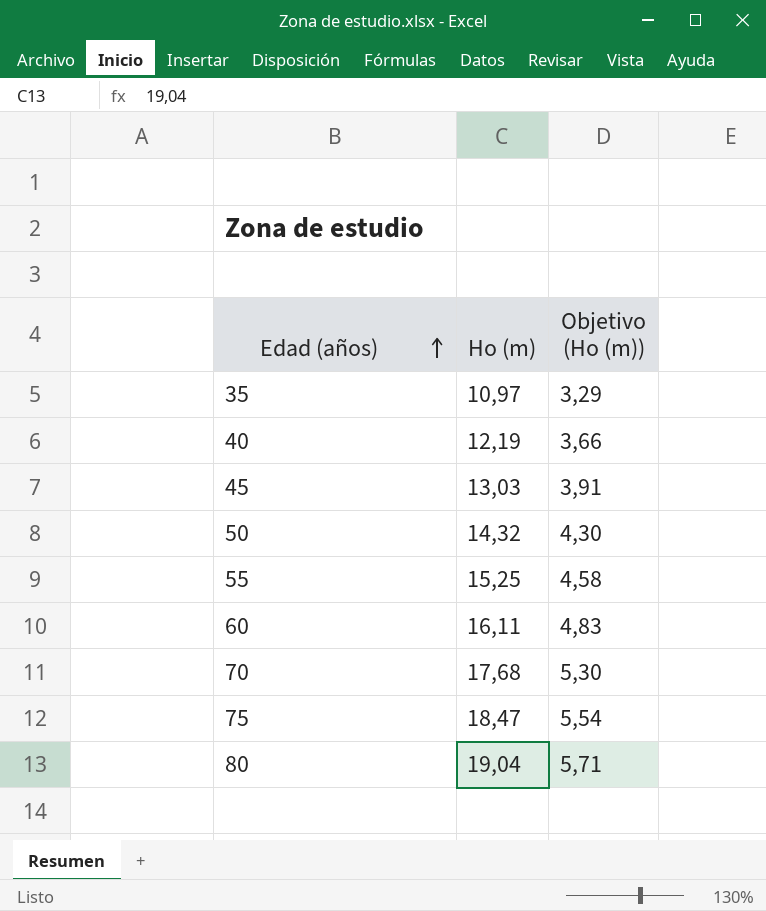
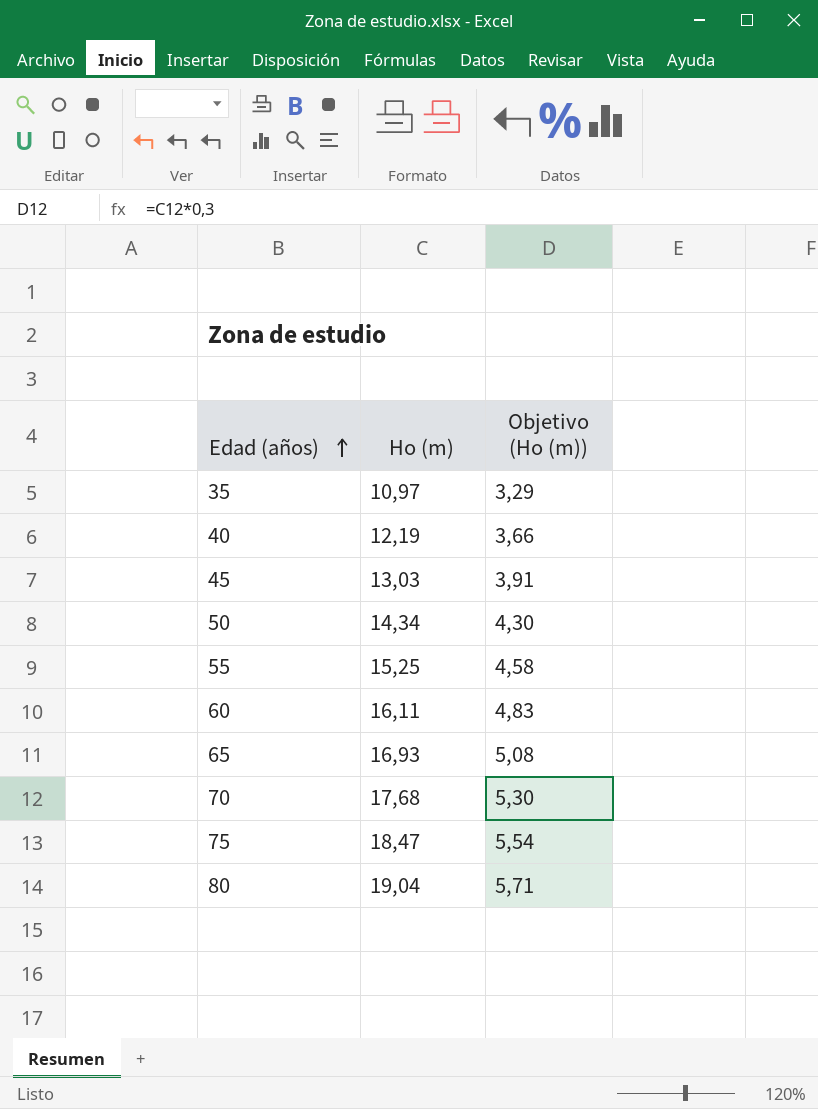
50 | Ho (m): 14,32 -> 14,34
row 65: none -> 16,93 | 5,08

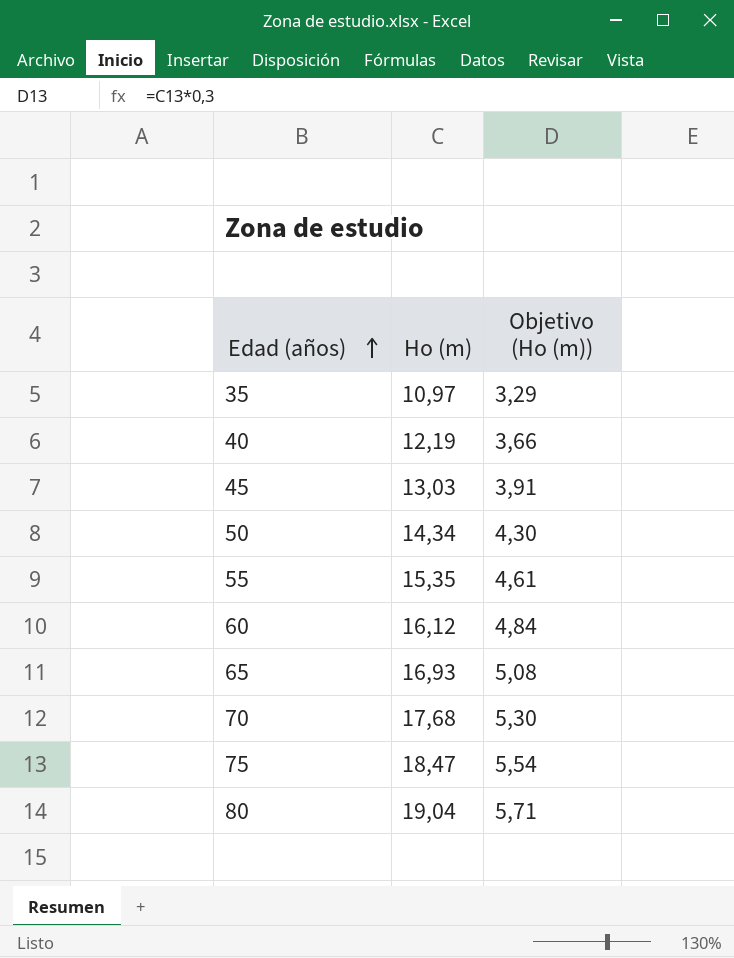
55 | Ho (m): 15,25 -> 15,35
55 | Objetivo (Ho (m)): 4,58 -> 4,61
60 | Ho (m): 16,11 -> 16,12
60 | Objetivo (Ho (m)): 4,83 -> 4,84

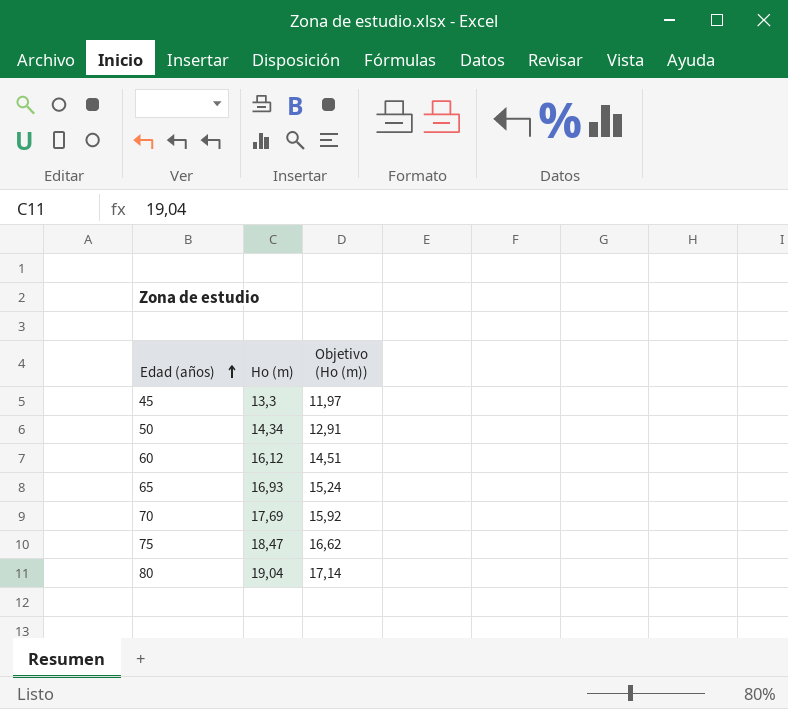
column Objetivo (Ho (m)) | formula: [Ho (m)] * 0,3 -> [Ho (m)] * 0,9
row 35: 10,97 | 3,29 -> none
row 40: 12,19 | 3,66 -> none
row 55: 15,35 | 4,61 -> none
45 | Ho (m): 13,03 -> 13,3
70 | Ho (m): 17,68 -> 17,69

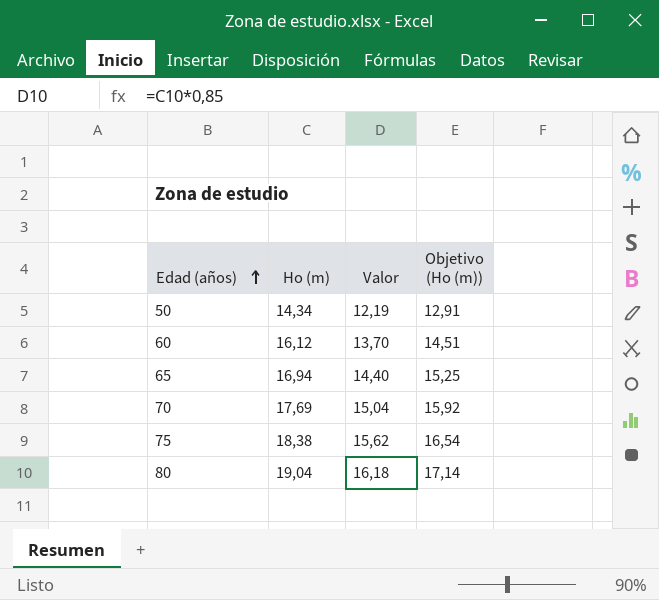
column Valor | formula: none -> [Ho (m)] * 0,85
row 45: 13,3 | 11,97 -> none
65 | Ho (m): 16,93 -> 16,94
65 | Objetivo (Ho (m)): 15,24 -> 15,25
75 | Ho (m): 18,47 -> 18,38
75 | Objetivo (Ho (m)): 16,62 -> 16,54

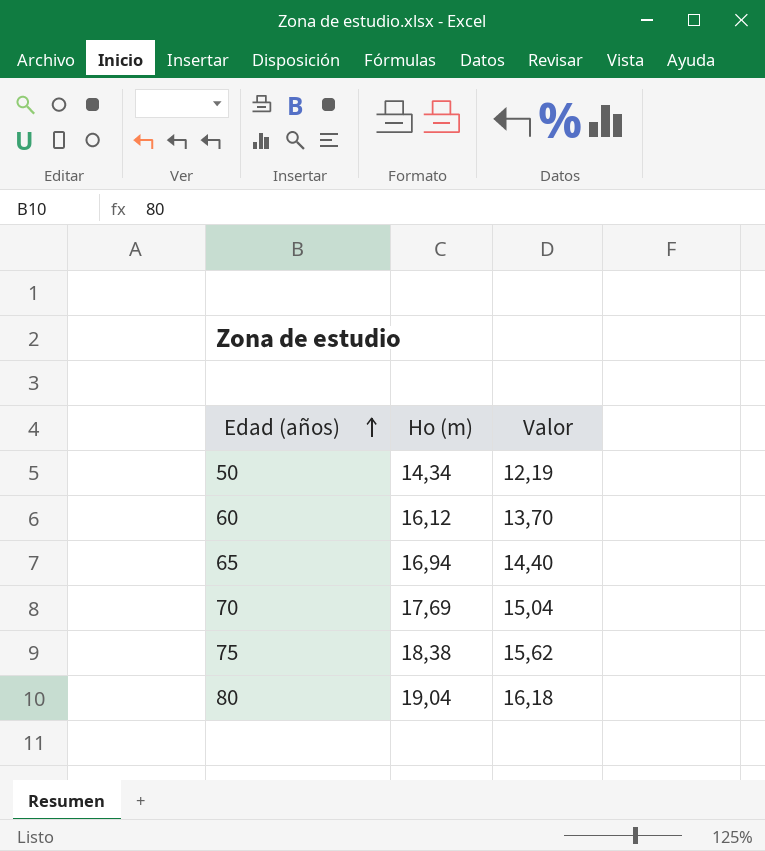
column Objetivo (Ho (m)) | formula: [Ho (m)] * 0,9 -> none

